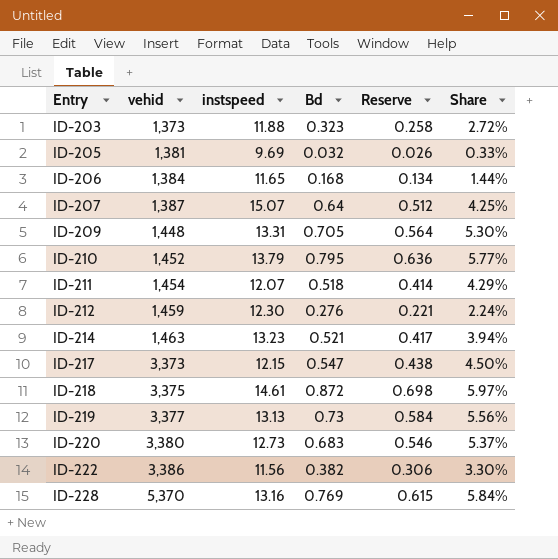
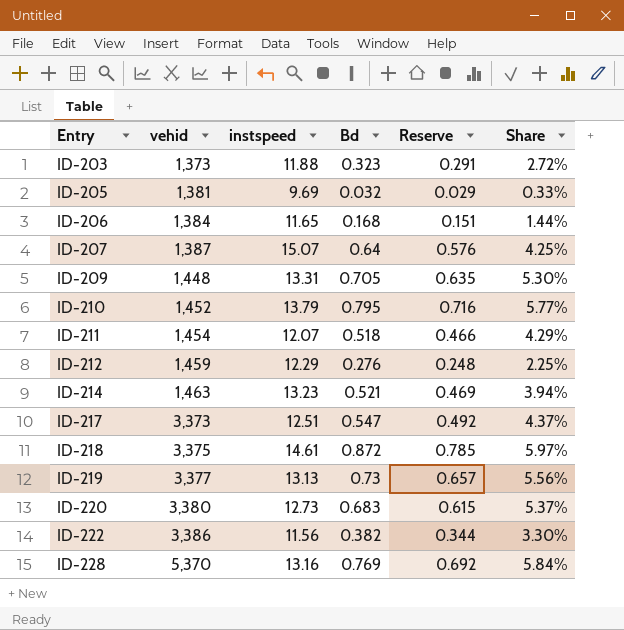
column Reserve | formula: [Bd] * 0.8 -> [Bd] * 0.9
ID-212 | instspeed: 12.30 -> 12.29
ID-212 | Share: 2.24% -> 2.25%
ID-217 | instspeed: 12.15 -> 12.51
ID-217 | Share: 4.50% -> 4.37%

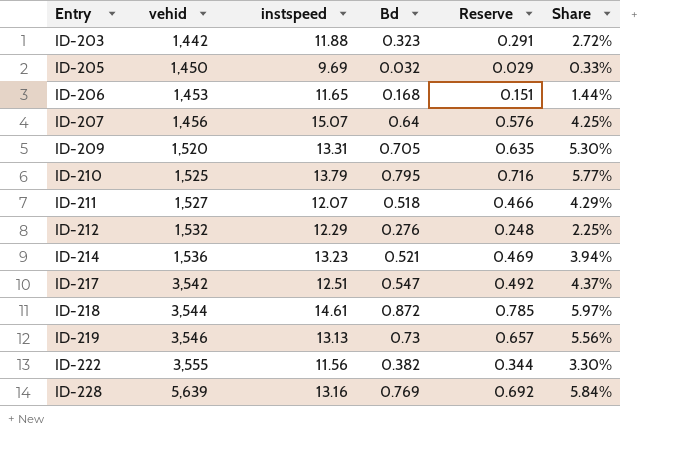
row ID-220: 3,380 | 12.73 | 0.683 | 0.615 | 5.37% -> none
ID-203 | vehid: 1,373 -> 1,442
ID-205 | vehid: 1,381 -> 1,450
ID-206 | vehid: 1,384 -> 1,453
ID-207 | vehid: 1,387 -> 1,456
ID-209 | vehid: 1,448 -> 1,520
ID-210 | vehid: 1,452 -> 1,525
ID-211 | vehid: 1,454 -> 1,527
ID-212 | vehid: 1,459 -> 1,532
ID-214 | vehid: 1,463 -> 1,536
ID-217 | vehid: 3,373 -> 3,542
ID-218 | vehid: 3,375 -> 3,544
ID-219 | vehid: 3,377 -> 3,546
ID-222 | vehid: 3,386 -> 3,555
ID-228 | vehid: 5,370 -> 5,639

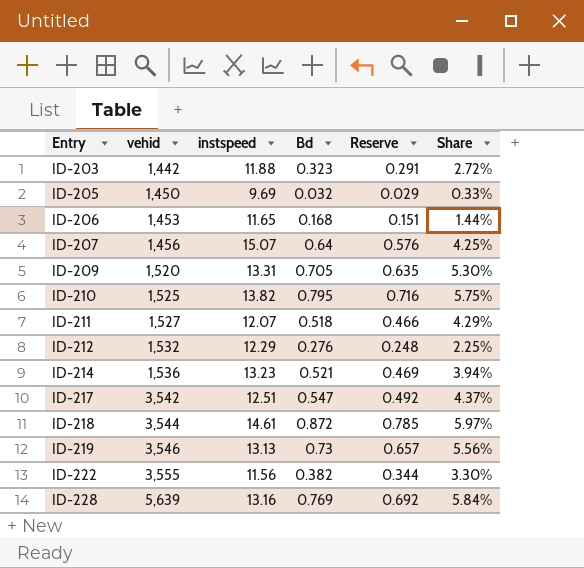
ID-210 | instspeed: 13.79 -> 13.82
ID-210 | Share: 5.77% -> 5.75%

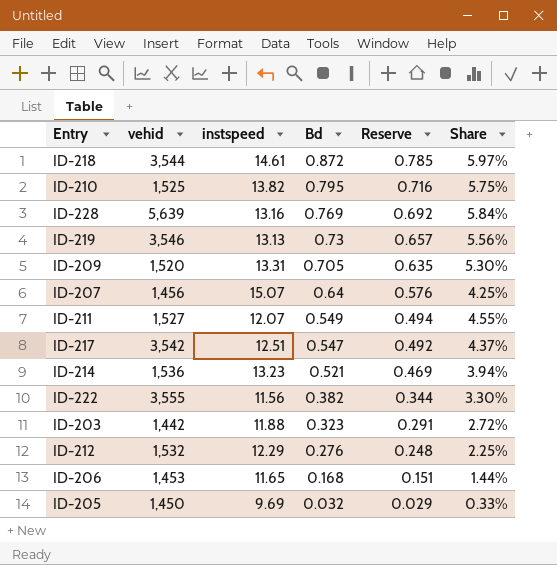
row order: Entry ascending -> Bd descending
ID-211 | Bd: 0.518 -> 0.549
ID-211 | Reserve: 0.466 -> 0.494
ID-211 | Share: 4.29% -> 4.55%

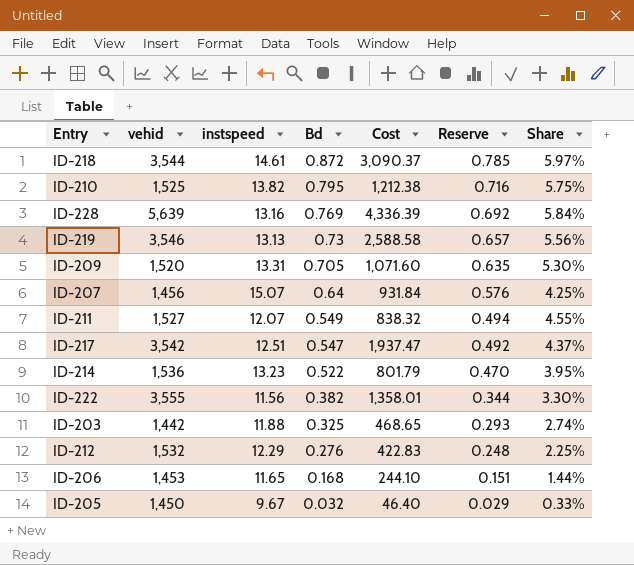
column Cost | formula: none -> [vehid] * [Bd]
ID-214 | Bd: 0.521 -> 0.522
ID-214 | Reserve: 0.469 -> 0.470
ID-214 | Share: 3.94% -> 3.95%
ID-203 | Bd: 0.323 -> 0.325
ID-203 | Reserve: 0.291 -> 0.293
ID-203 | Share: 2.72% -> 2.74%
ID-205 | instspeed: 9.69 -> 9.67

